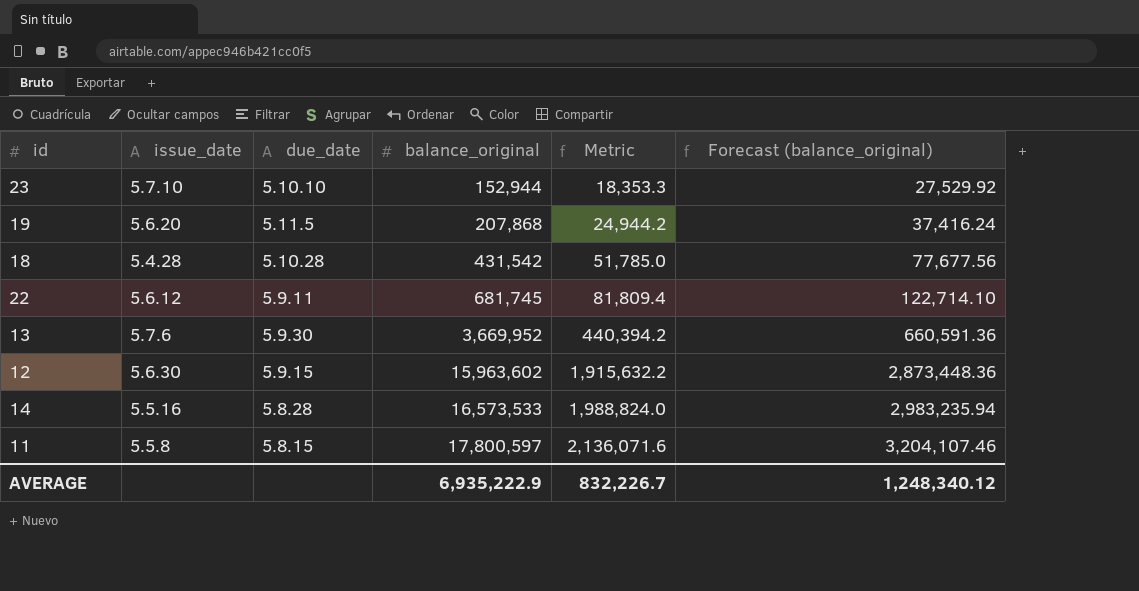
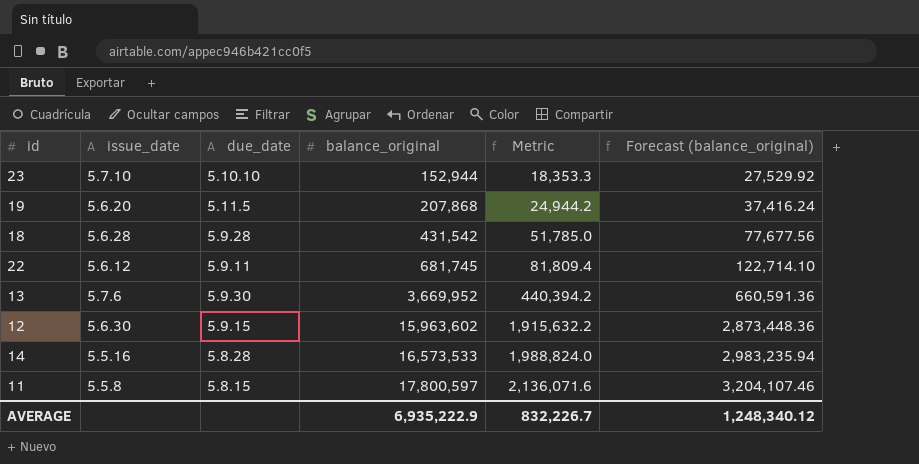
18 | issue_date: 5.4.28 -> 5.6.28
18 | due_date: 5.10.28 -> 5.9.28

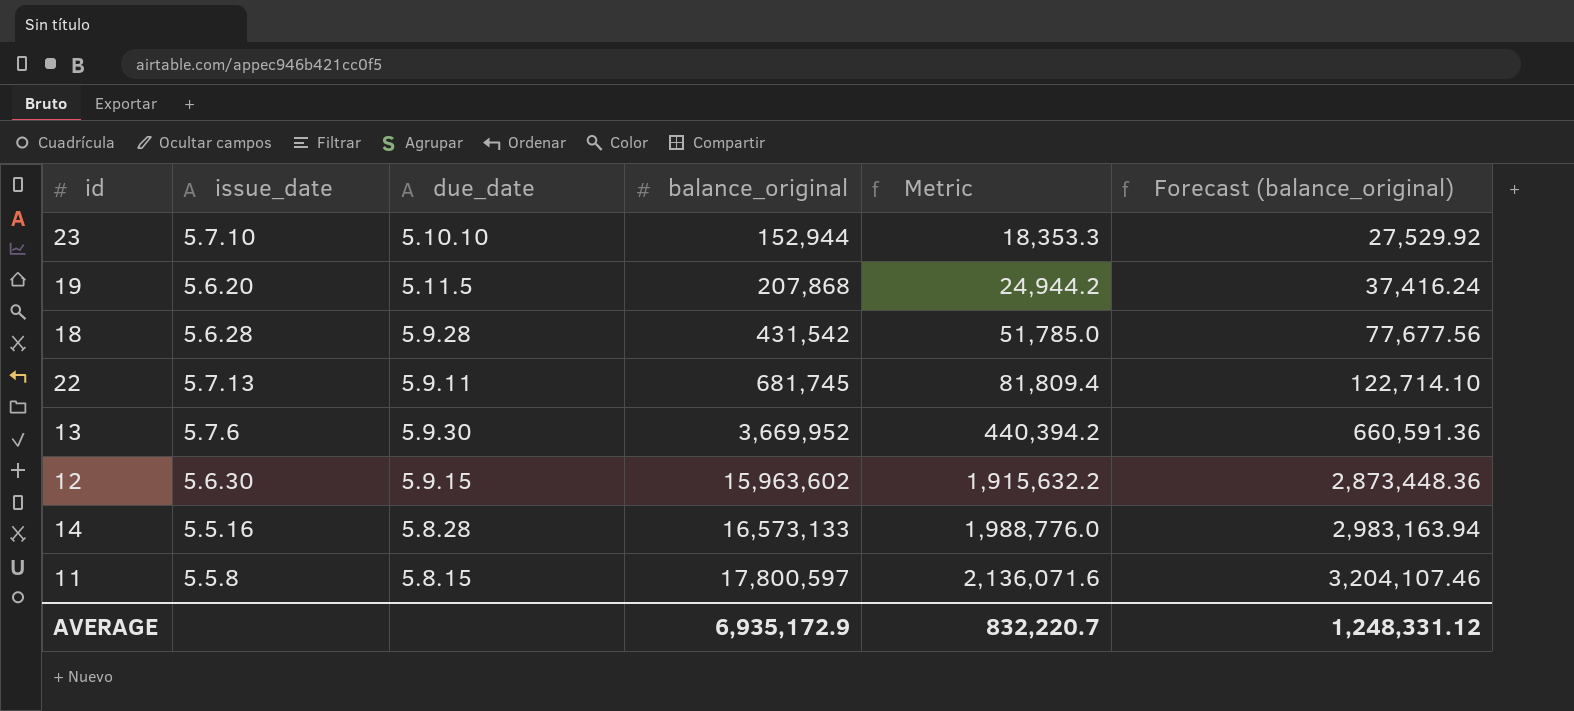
22 | issue_date: 5.6.12 -> 5.7.13
14 | balance_original: 16,573,533 -> 16,573,133
14 | Metric: 1,988,824.0 -> 1,988,776.0
14 | Forecast (balance_original): 2,983,235.94 -> 2,983,163.94
AVERAGE | balance_original: 6,935,222.9 -> 6,935,172.9
AVERAGE | Metric: 832,226.7 -> 832,220.7
AVERAGE | Forecast (balance_original): 1,248,340.12 -> 1,248,331.12

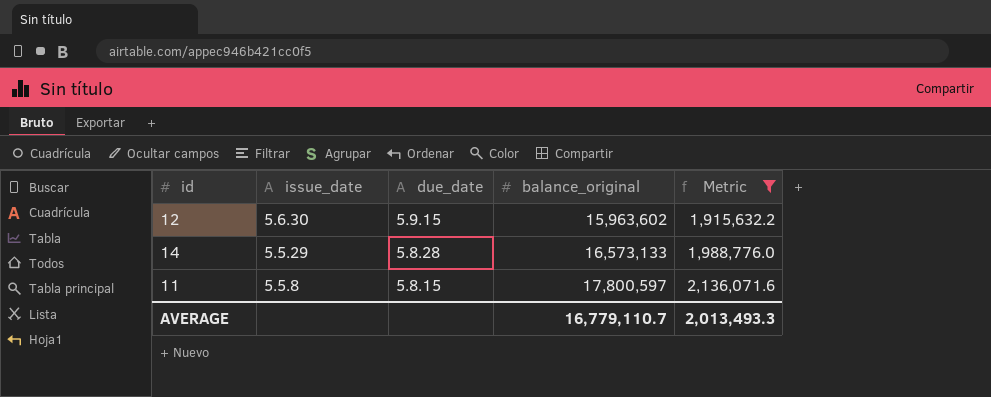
filter: none -> Metric >= 1,915,632.2
column Forecast (balance_original) | formula: [balance_original] * 0.18 -> none
14 | issue_date: 5.5.16 -> 5.5.29
AVERAGE | balance_original: 6,935,172.9 -> 16,779,110.7
AVERAGE | Metric: 832,220.7 -> 2,013,493.3

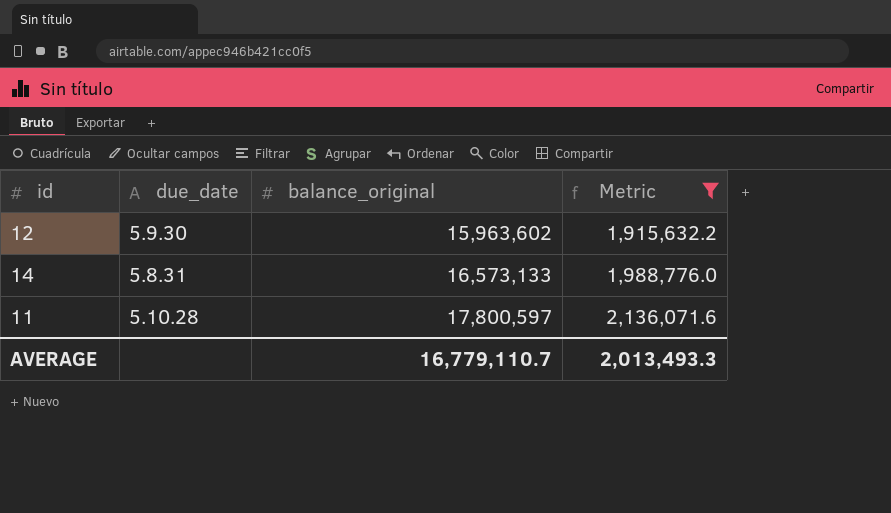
column issue_date | position: 2 -> none
12 | due_date: 5.9.15 -> 5.9.30
14 | due_date: 5.8.28 -> 5.8.31
11 | due_date: 5.8.15 -> 5.10.28

